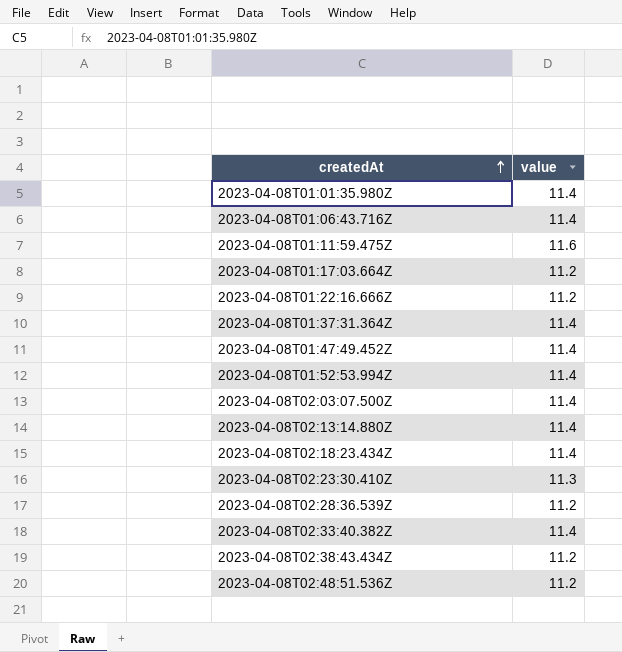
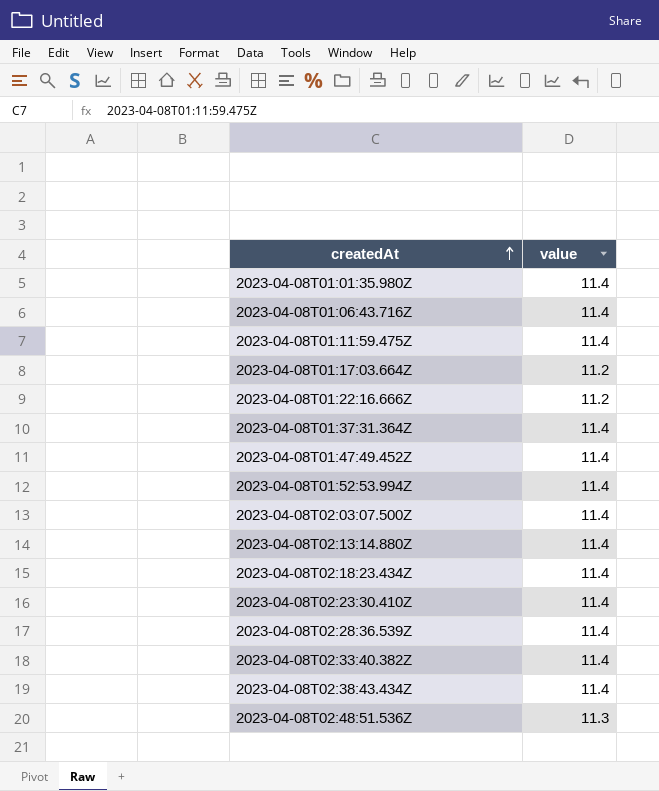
2023-04-08T01:11:59.475Z | value: 11.6 -> 11.4
2023-04-08T02:23:30.410Z | value: 11.3 -> 11.4
2023-04-08T02:28:36.539Z | value: 11.2 -> 11.4
2023-04-08T02:38:43.434Z | value: 11.2 -> 11.4
2023-04-08T02:48:51.536Z | value: 11.2 -> 11.3

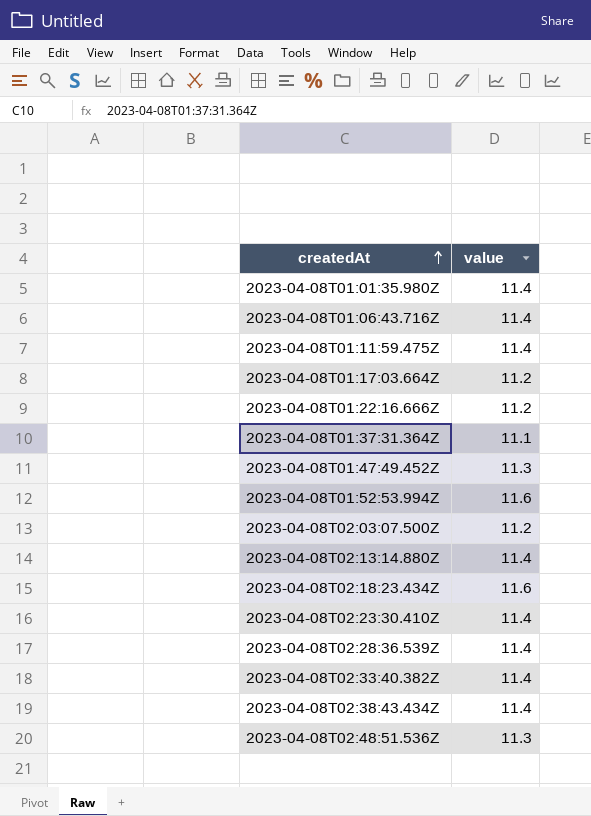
2023-04-08T01:37:31.364Z | value: 11.4 -> 11.1
2023-04-08T01:47:49.452Z | value: 11.4 -> 11.3
2023-04-08T01:52:53.994Z | value: 11.4 -> 11.6
2023-04-08T02:03:07.500Z | value: 11.4 -> 11.2
2023-04-08T02:18:23.434Z | value: 11.4 -> 11.6

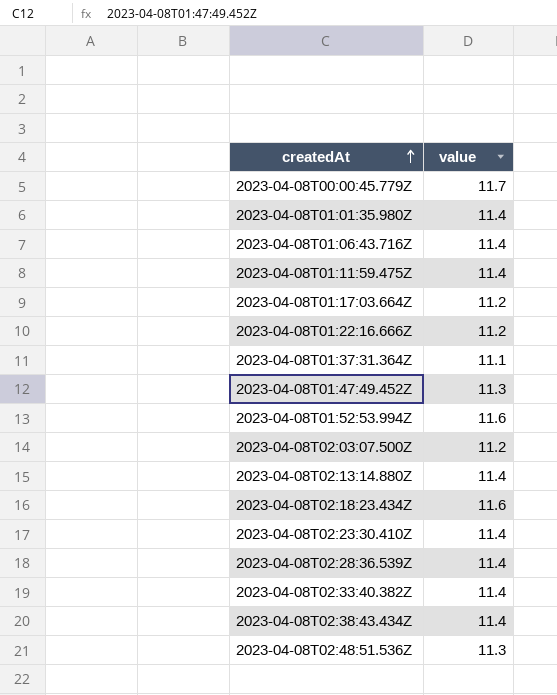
row 2023-04-08T00:00:45.779Z: none -> 11.7

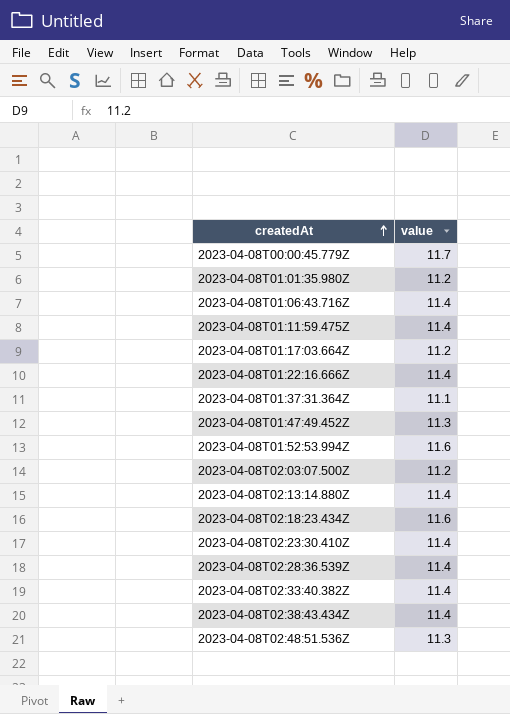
2023-04-08T01:01:35.980Z | value: 11.4 -> 11.2
2023-04-08T01:22:16.666Z | value: 11.2 -> 11.4

